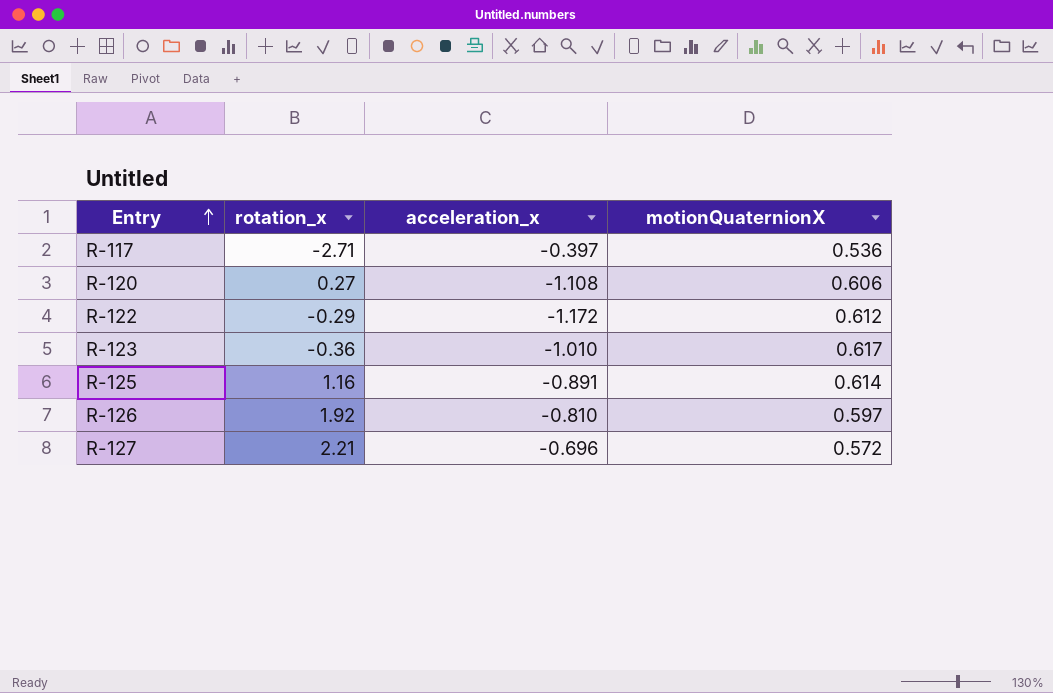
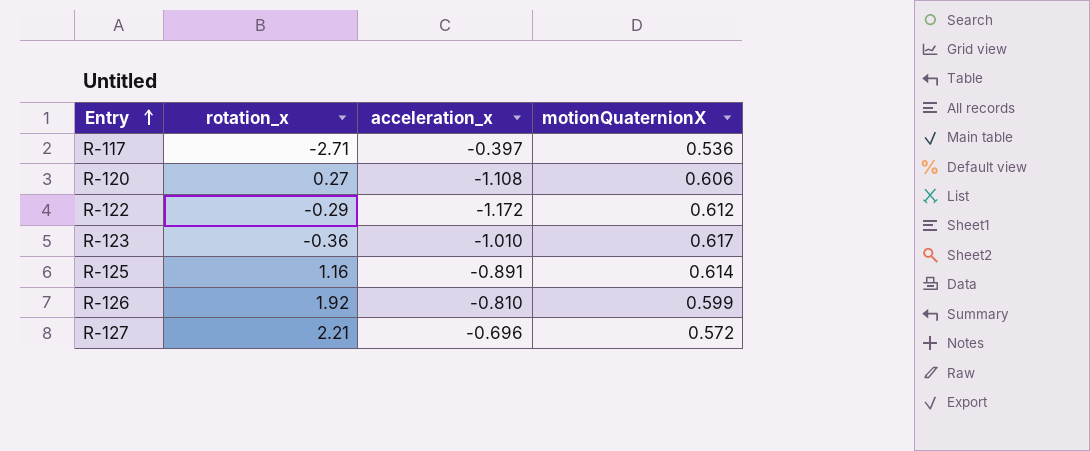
R-126 | motionQuaternionX: 0.597 -> 0.599

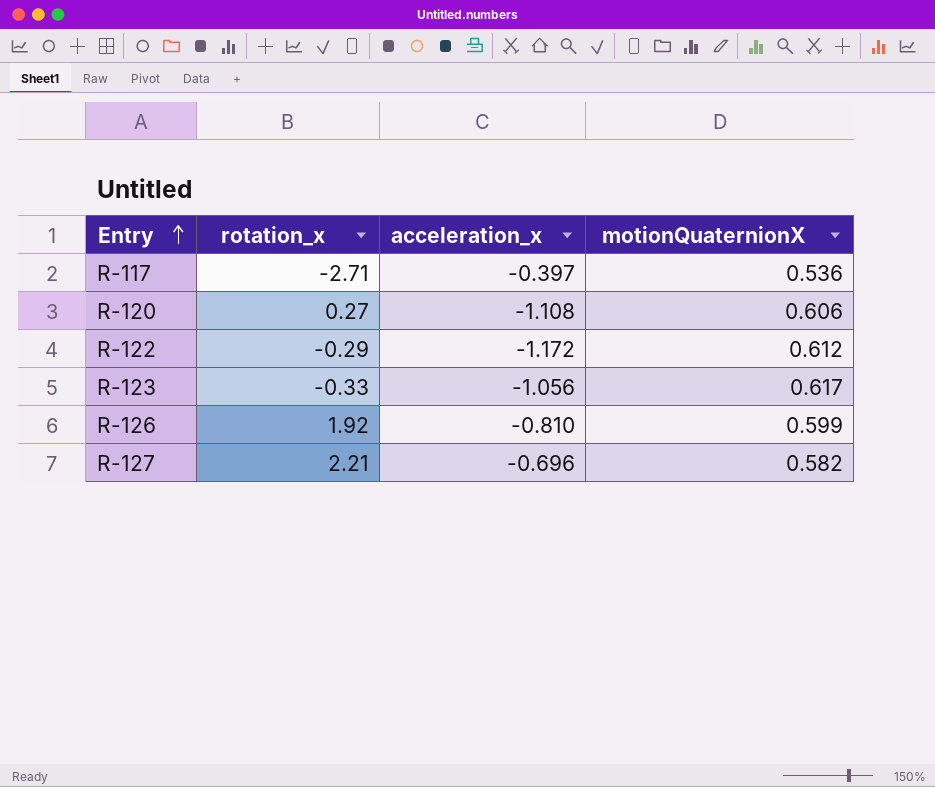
row R-125: 1.16 | -0.891 | 0.614 -> none
R-123 | rotation_x: -0.36 -> -0.33
R-123 | acceleration_x: -1.010 -> -1.056
R-127 | motionQuaternionX: 0.572 -> 0.582

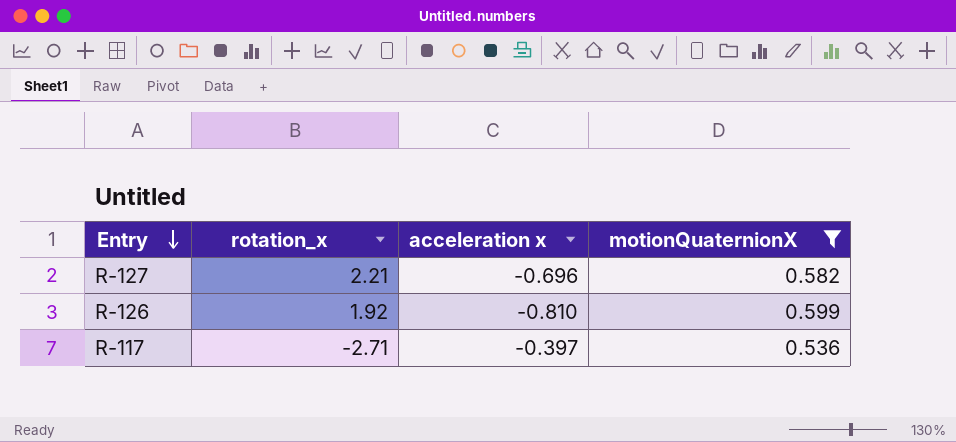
filter: none -> motionQuaternionX <= 0.599
row order: Entry ascending -> Entry descending
column name: acceleration_x -> acceleration x

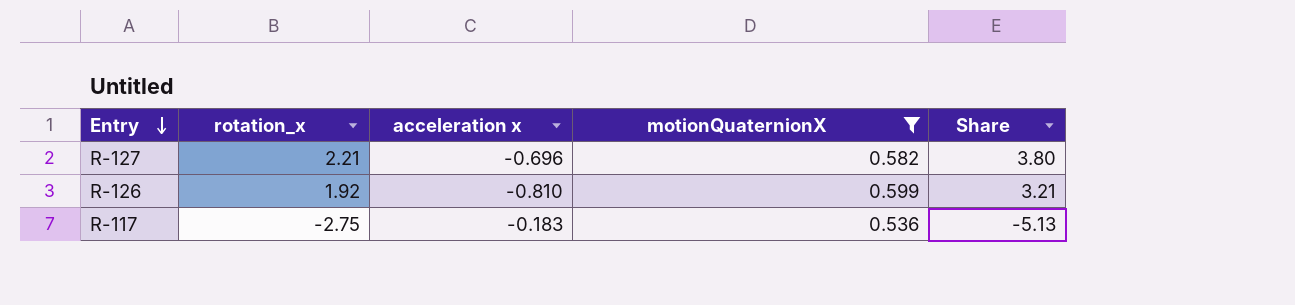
column Share | formula: none -> [rotation_x] / [motionQuaternionX]
R-117 | rotation_x: -2.71 -> -2.75
R-117 | acceleration x: -0.397 -> -0.183

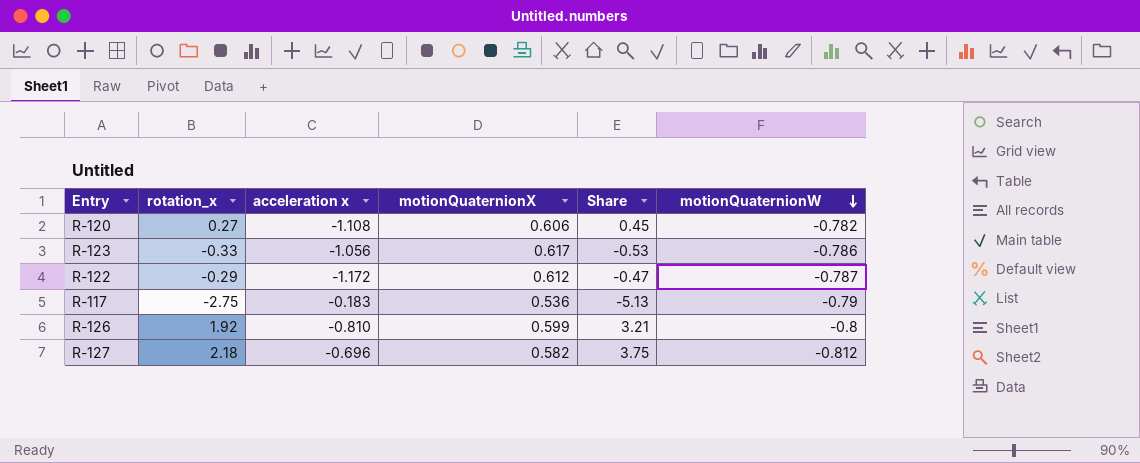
filter: motionQuaternionX <= 0.599 -> none
row order: Entry descending -> motionQuaternionW descending
column motionQuaternionW | position: none -> 6
R-127 | rotation_x: 2.21 -> 2.18
R-127 | Share: 3.80 -> 3.75

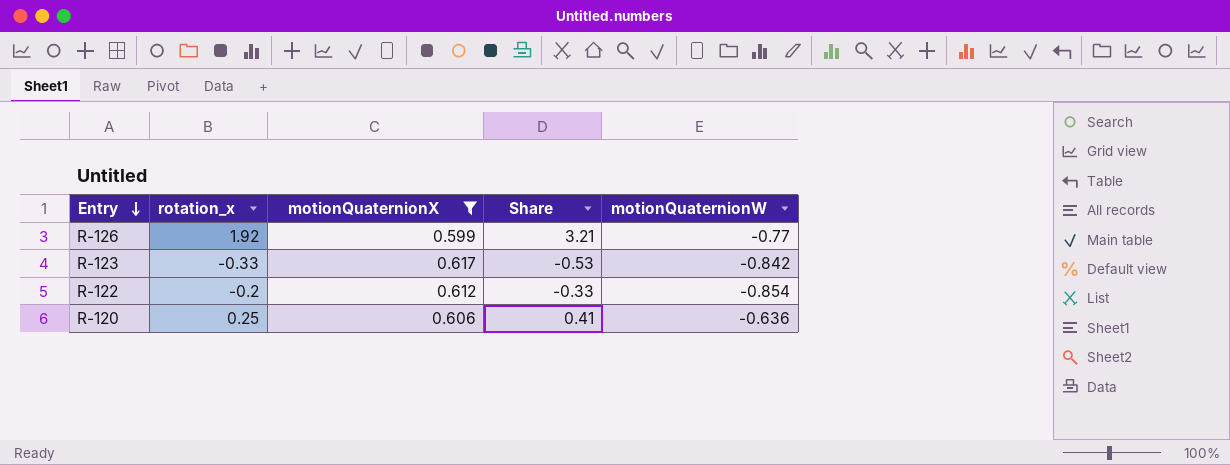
filter: none -> motionQuaternionX >= 0.599
row order: motionQuaternionW descending -> Entry descending
column acceleration x | position: 3 -> none
R-126 | motionQuaternionW: -0.8 -> -0.77
R-123 | motionQuaternionW: -0.786 -> -0.842
R-122 | rotation_x: -0.29 -> -0.2
R-122 | Share: -0.47 -> -0.33
R-122 | motionQuaternionW: -0.787 -> -0.854
R-120 | rotation_x: 0.27 -> 0.25
R-120 | Share: 0.45 -> 0.41
R-120 | motionQuaternionW: -0.782 -> -0.636

